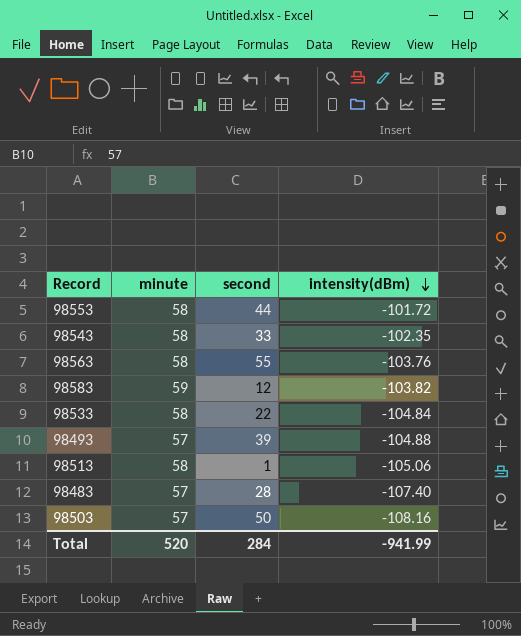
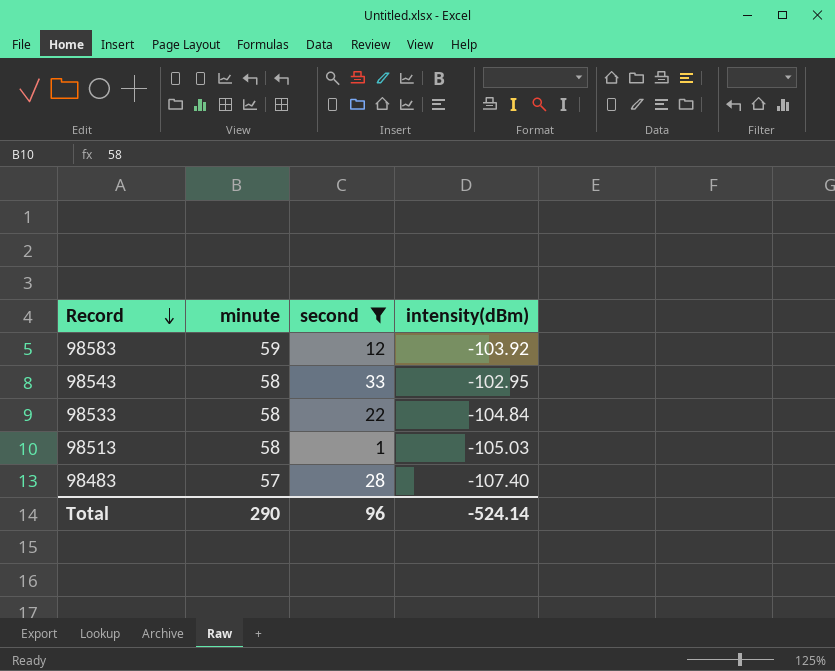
filter: none -> second <= 33
row order: intensity(dBm) descending -> Record descending
98583 | intensity(dBm): -103.82 -> -103.92
98543 | intensity(dBm): -102.35 -> -102.95
98513 | intensity(dBm): -105.06 -> -105.03
Total | minute: 520 -> 290
Total | second: 284 -> 96
Total | intensity(dBm): -941.99 -> -524.14

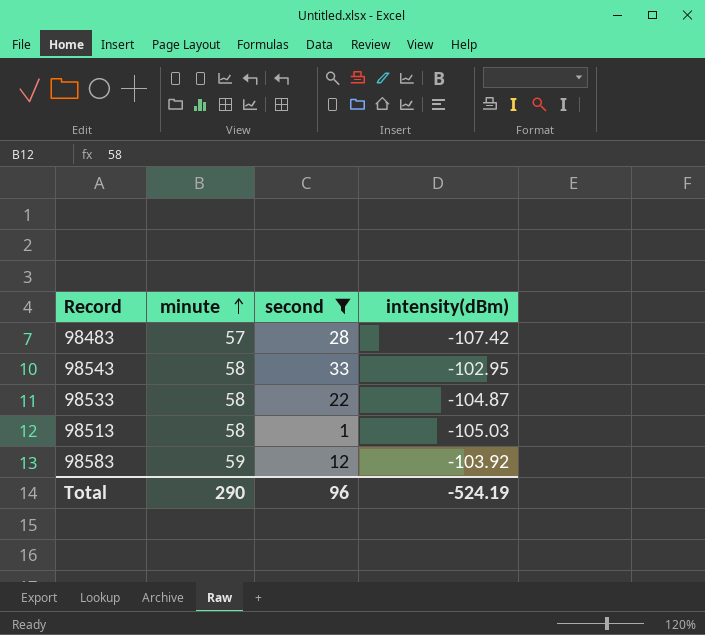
row order: Record descending -> minute ascending
98483 | intensity(dBm): -107.40 -> -107.42
98533 | intensity(dBm): -104.84 -> -104.87
Total | intensity(dBm): -524.14 -> -524.19

